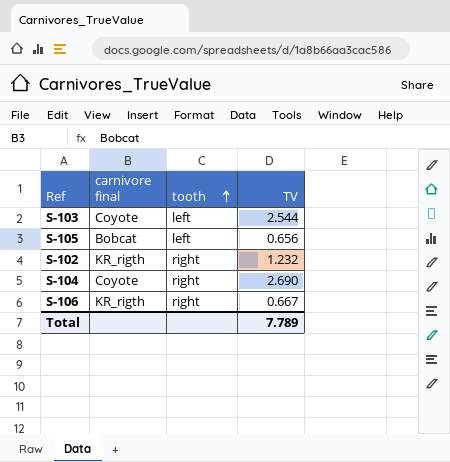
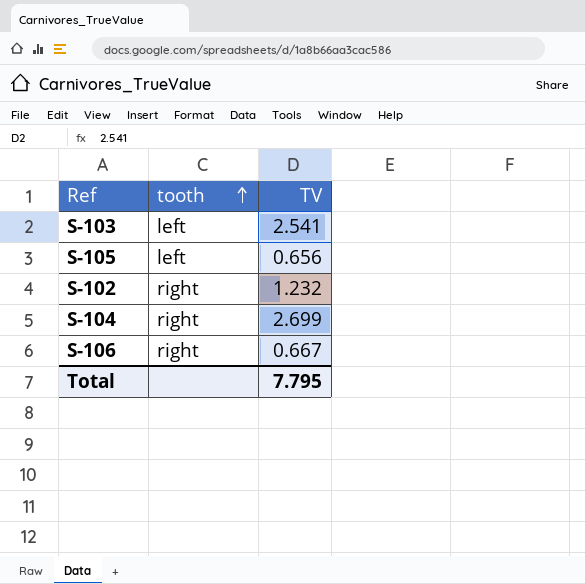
column carnivore final | position: 2 -> none
S-103 | TV: 2.544 -> 2.541
S-104 | TV: 2.690 -> 2.699
Total | TV: 7.789 -> 7.795

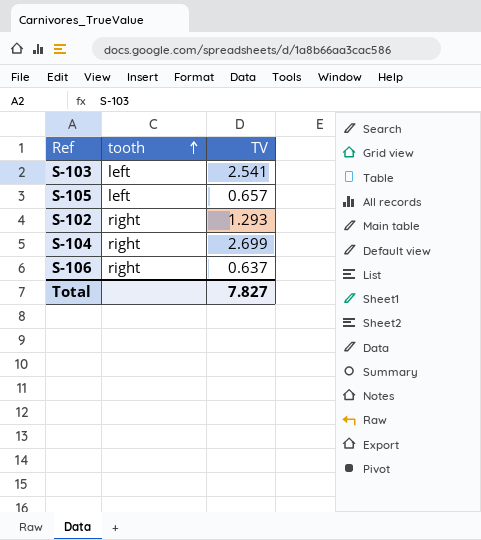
S-105 | TV: 0.656 -> 0.657
S-102 | TV: 1.232 -> 1.293
S-106 | TV: 0.667 -> 0.637
Total | TV: 7.795 -> 7.827

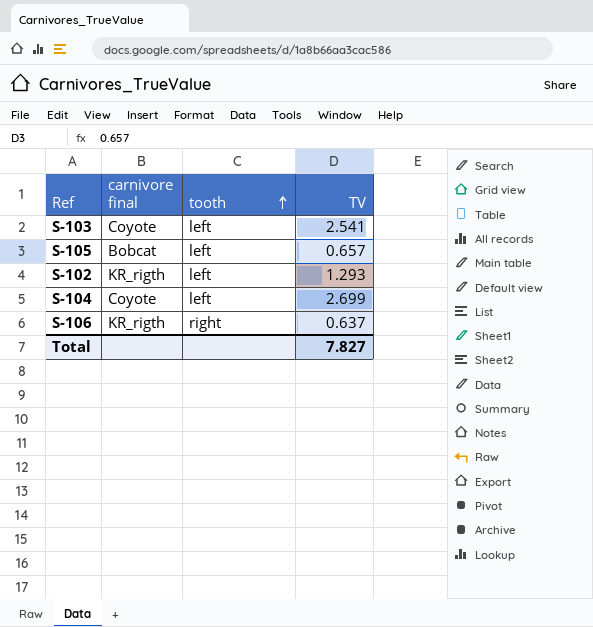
column carnivore final | position: none -> 2
S-102 | tooth: right -> left
S-104 | tooth: right -> left

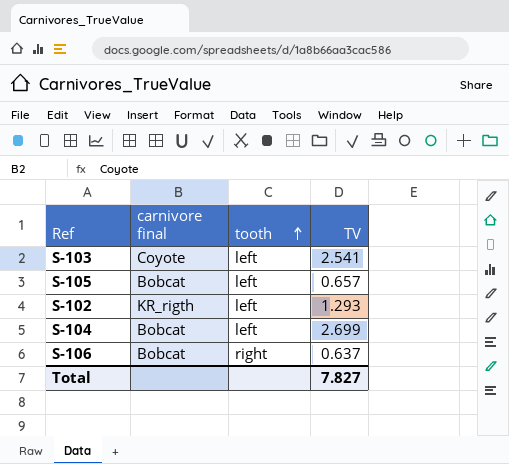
S-104 | carnivore final: Coyote -> Bobcat
S-106 | carnivore final: KR_rigth -> Bobcat

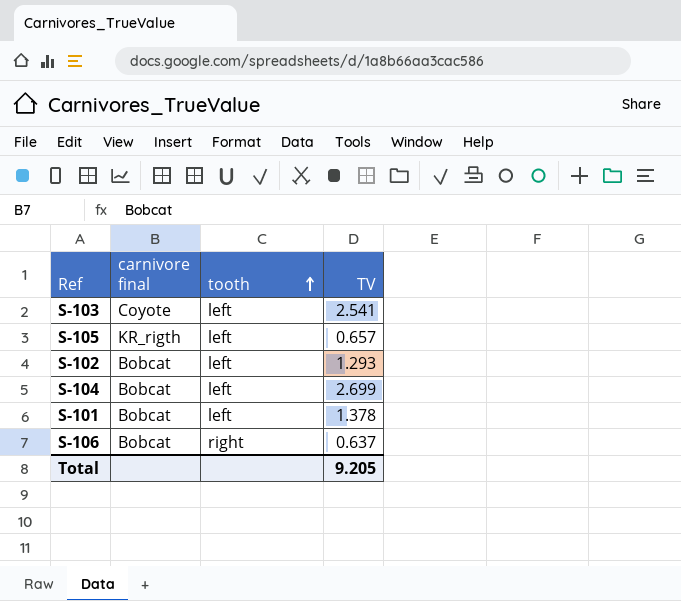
S-105 | carnivore final: Bobcat -> KR_rigth
S-102 | carnivore final: KR_rigth -> Bobcat
row S-101: none -> Bobcat | left | 1.378
Total | TV: 7.827 -> 9.205

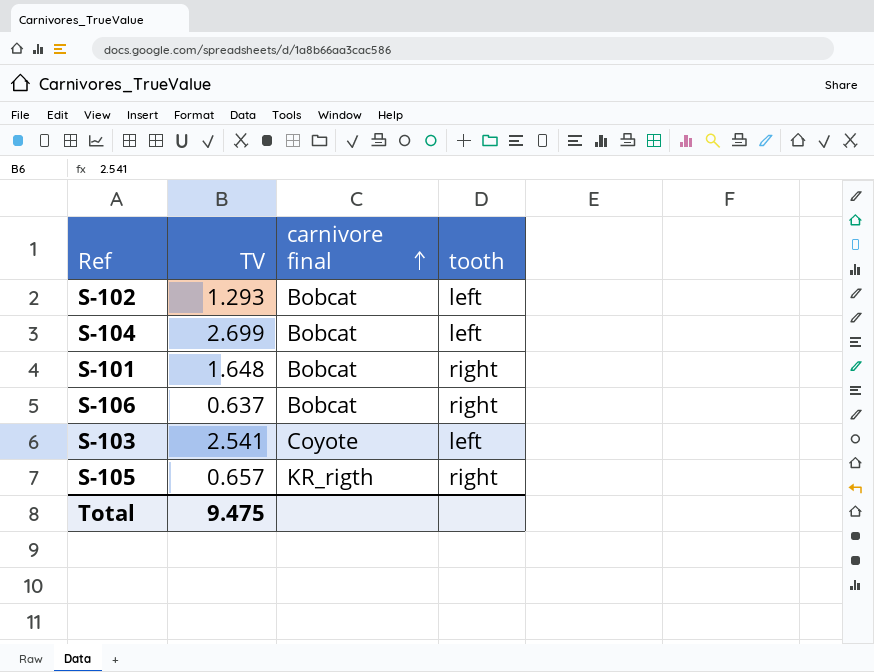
row order: tooth ascending -> carnivore final ascending
column TV | position: 4 -> 2
S-101 | TV: 1.378 -> 1.648
S-101 | tooth: left -> right
S-105 | tooth: left -> right
Total | TV: 9.205 -> 9.475

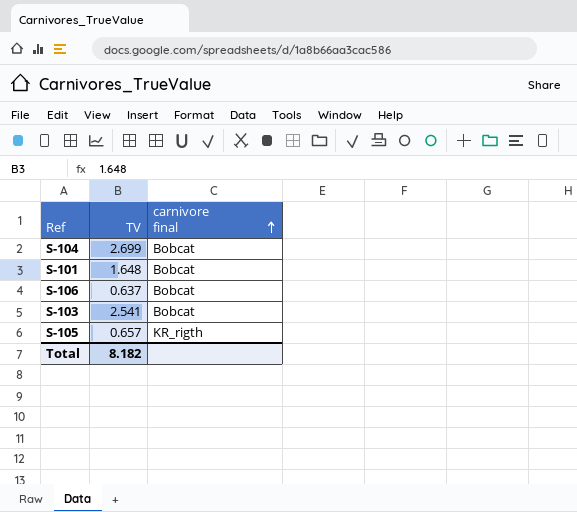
column tooth | position: 4 -> none
row S-102: 1.293 | Bobcat | left -> none
S-103 | carnivore final: Coyote -> Bobcat
Total | TV: 9.475 -> 8.182

